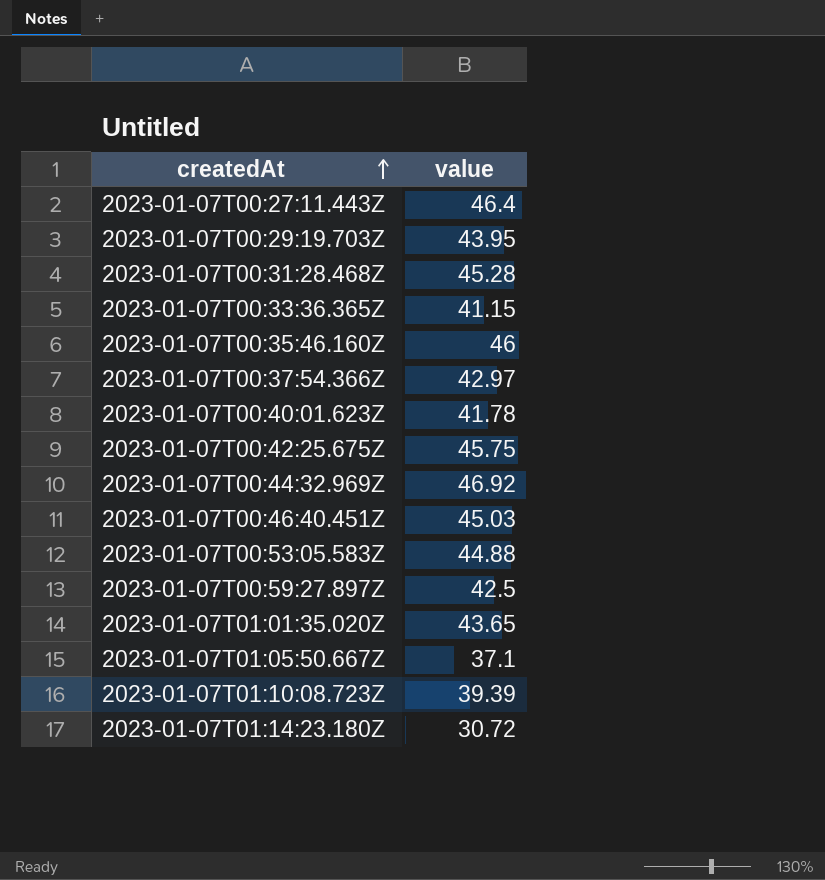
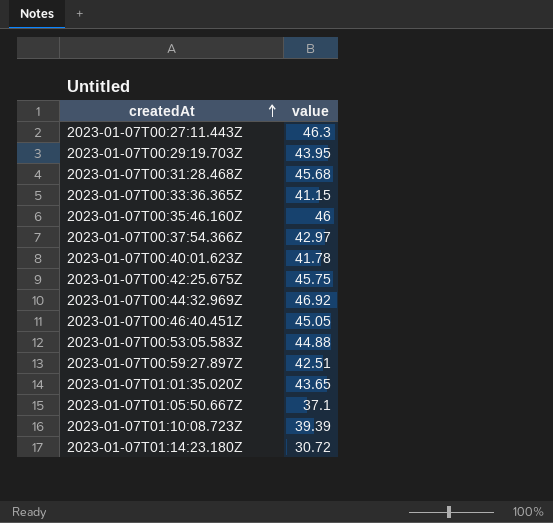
2023-01-07T00:27:11.443Z | value: 46.4 -> 46.3
2023-01-07T00:31:28.468Z | value: 45.28 -> 45.68
2023-01-07T00:46:40.451Z | value: 45.03 -> 45.05
2023-01-07T00:59:27.897Z | value: 42.5 -> 42.51

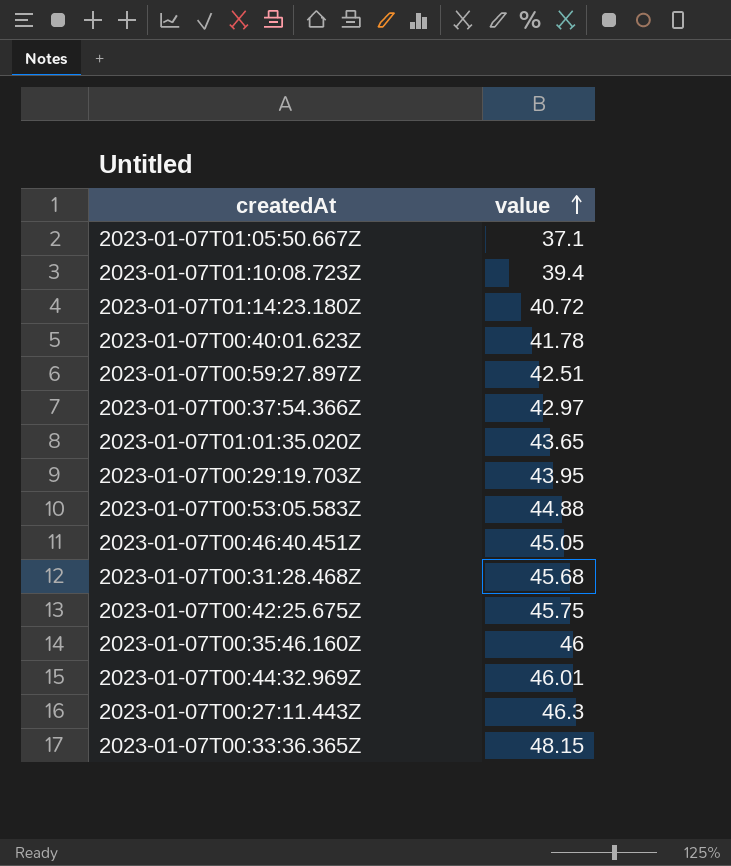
row order: createdAt ascending -> value ascending
2023-01-07T01:10:08.723Z | value: 39.39 -> 39.4
2023-01-07T01:14:23.180Z | value: 30.72 -> 40.72
2023-01-07T00:44:32.969Z | value: 46.92 -> 46.01
2023-01-07T00:33:36.365Z | value: 41.15 -> 48.15

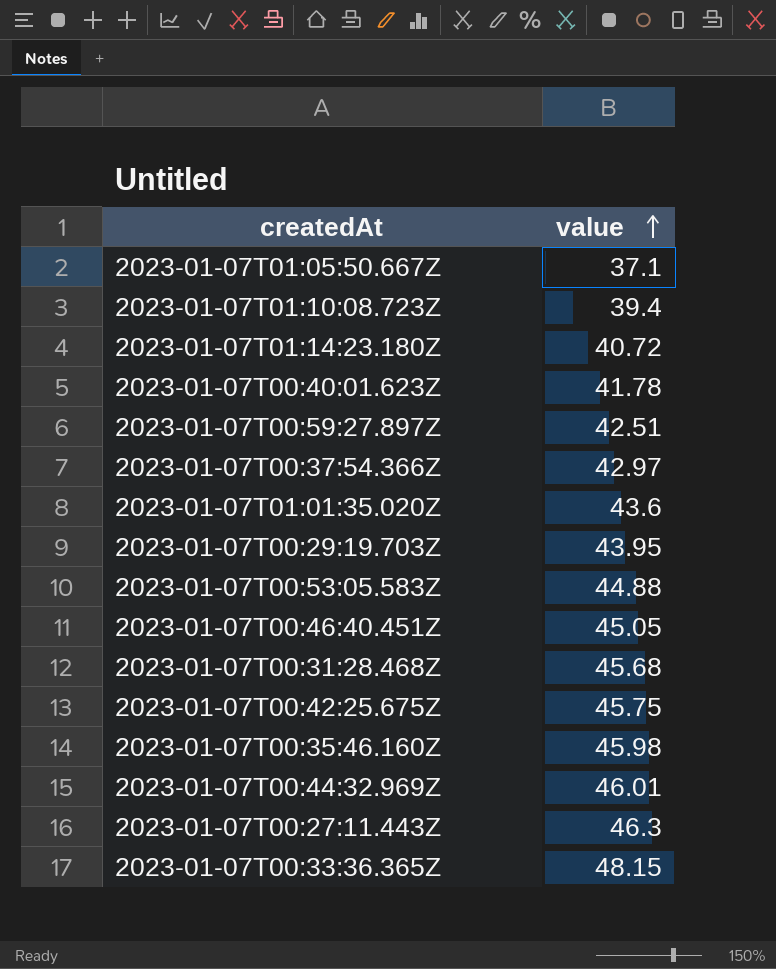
2023-01-07T01:01:35.020Z | value: 43.65 -> 43.6
2023-01-07T00:35:46.160Z | value: 46 -> 45.98

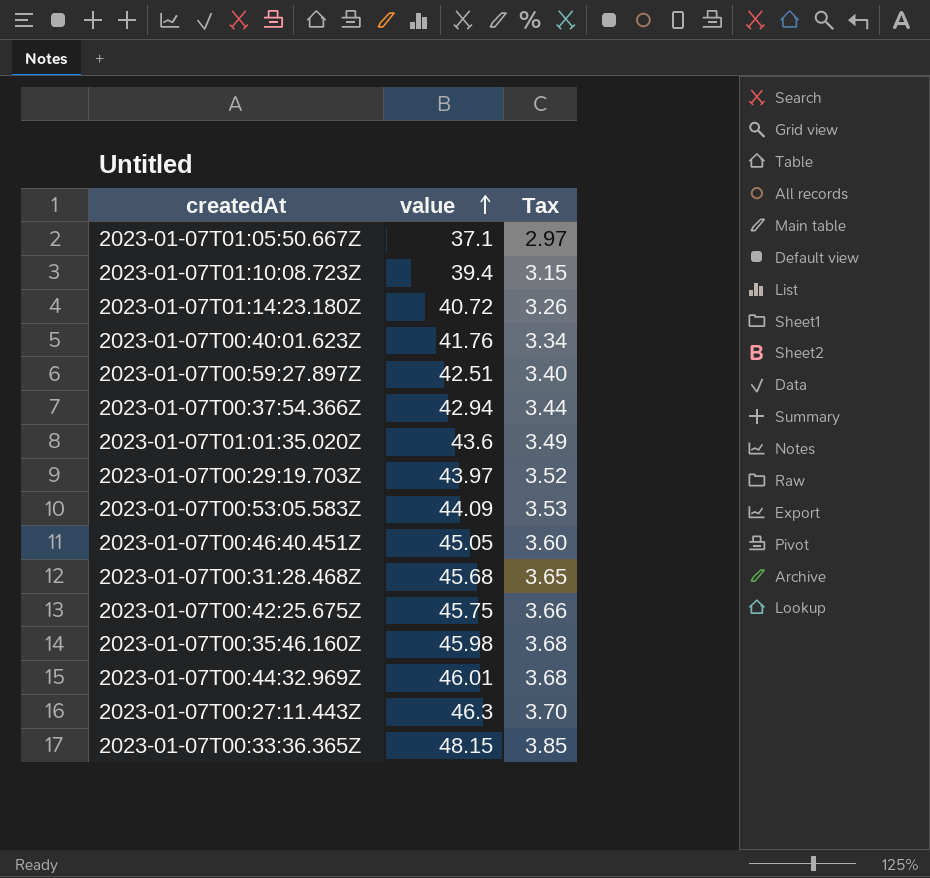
column Tax | formula: none -> [value] * 0.08
2023-01-07T00:40:01.623Z | value: 41.78 -> 41.76
2023-01-07T00:37:54.366Z | value: 42.97 -> 42.94
2023-01-07T00:29:19.703Z | value: 43.95 -> 43.97
2023-01-07T00:53:05.583Z | value: 44.88 -> 44.09

